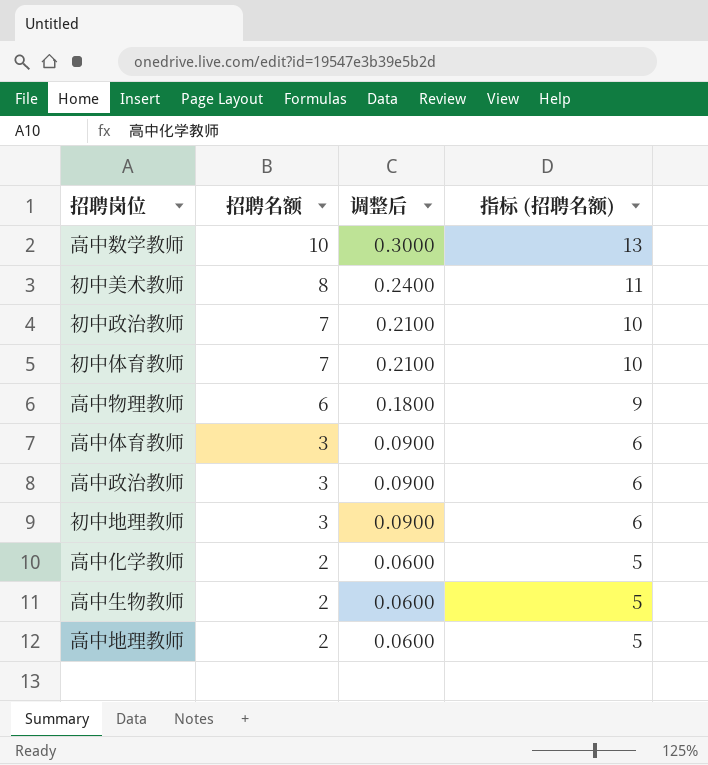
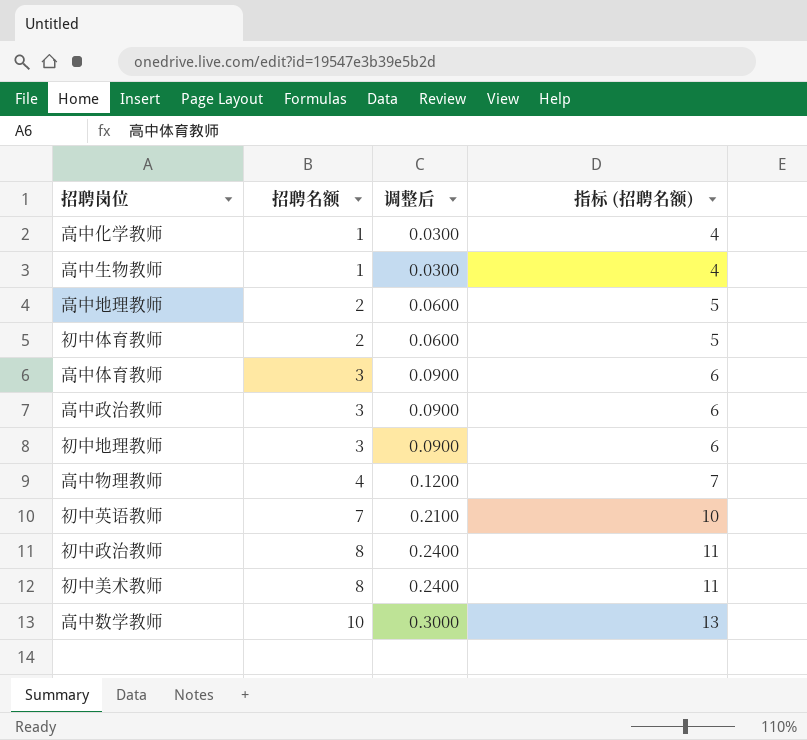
row order: 招聘名额 descending -> 招聘名额 ascending
高中化学教师 | 招聘名额: 2 -> 1
高中化学教师 | 调整后: 0.0600 -> 0.0300
高中化学教师 | 指标 (招聘名额): 5 -> 4
高中生物教师 | 招聘名额: 2 -> 1
高中生物教师 | 调整后: 0.0600 -> 0.0300
高中生物教师 | 指标 (招聘名额): 5 -> 4
初中体育教师 | 招聘名额: 7 -> 2
初中体育教师 | 调整后: 0.2100 -> 0.0600
初中体育教师 | 指标 (招聘名额): 10 -> 5
高中物理教师 | 招聘名额: 6 -> 4
高中物理教师 | 调整后: 0.1800 -> 0.1200
高中物理教师 | 指标 (招聘名额): 9 -> 7
row 初中英语教师: none -> 7 | 0.2100 | 10
初中政治教师 | 招聘名额: 7 -> 8
初中政治教师 | 调整后: 0.2100 -> 0.2400
初中政治教师 | 指标 (招聘名额): 10 -> 11

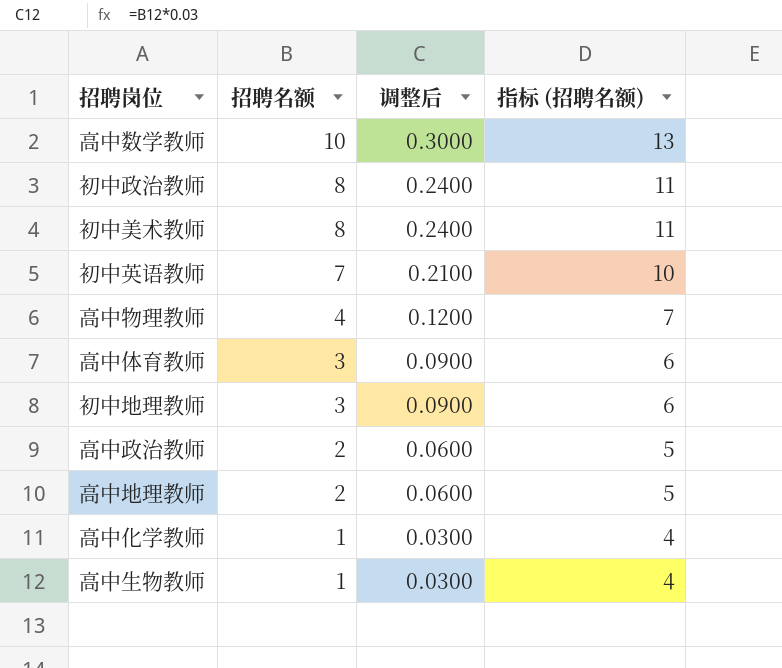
row order: 招聘名额 ascending -> 招聘名额 descending
row 初中体育教师: 2 | 0.0600 | 5 -> none
高中政治教师 | 招聘名额: 3 -> 2
高中政治教师 | 调整后: 0.0900 -> 0.0600
高中政治教师 | 指标 (招聘名额): 6 -> 5

